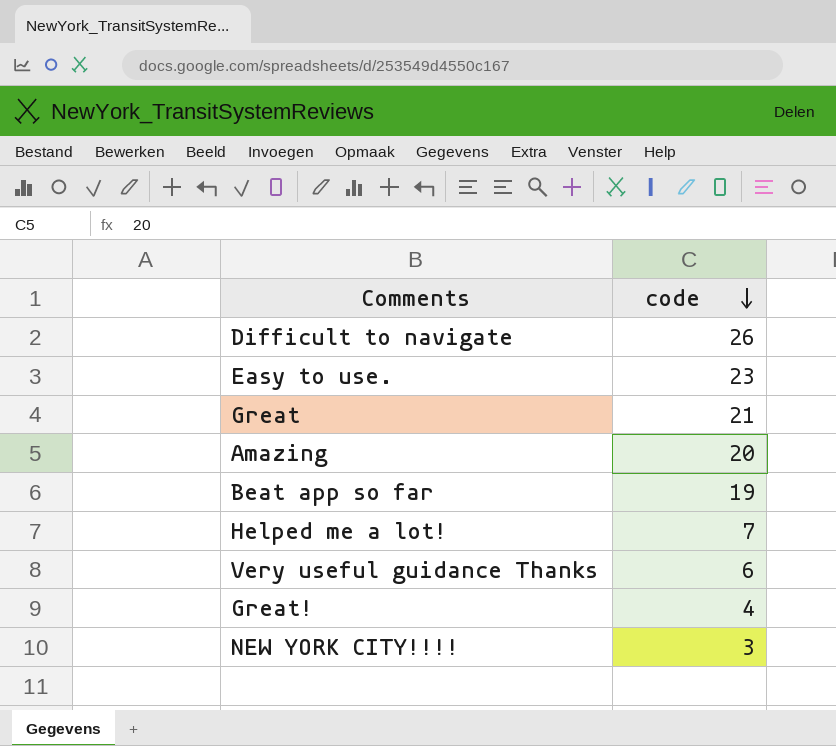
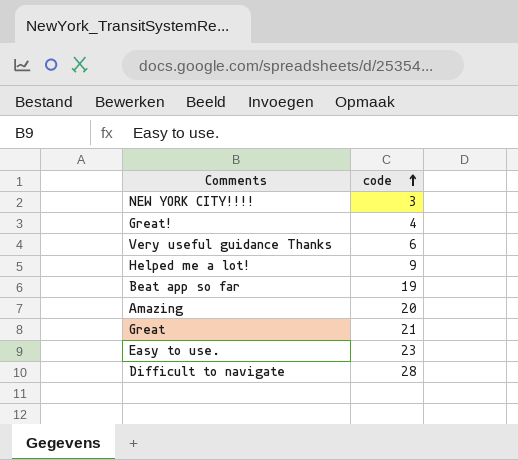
row order: code descending -> code ascending
Helped me a lot! | code: 7 -> 9
Difficult to navigate | code: 26 -> 28

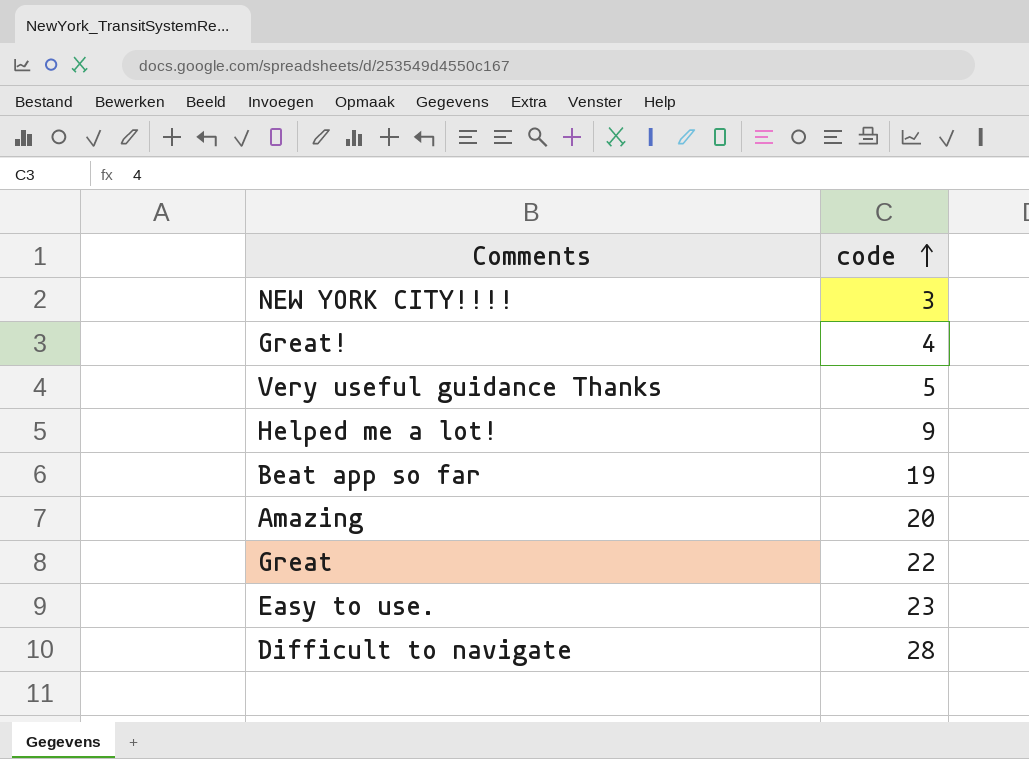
Very useful guidance Thanks | code: 6 -> 5
Great | code: 21 -> 22

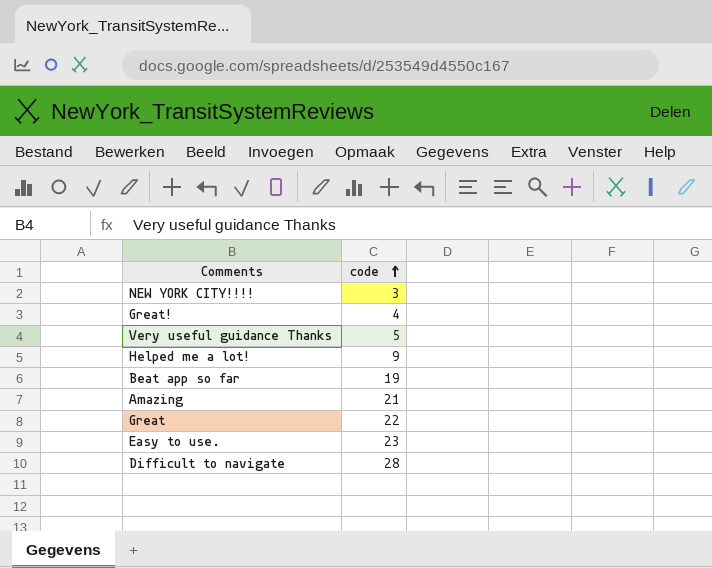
Amazing | code: 20 -> 21

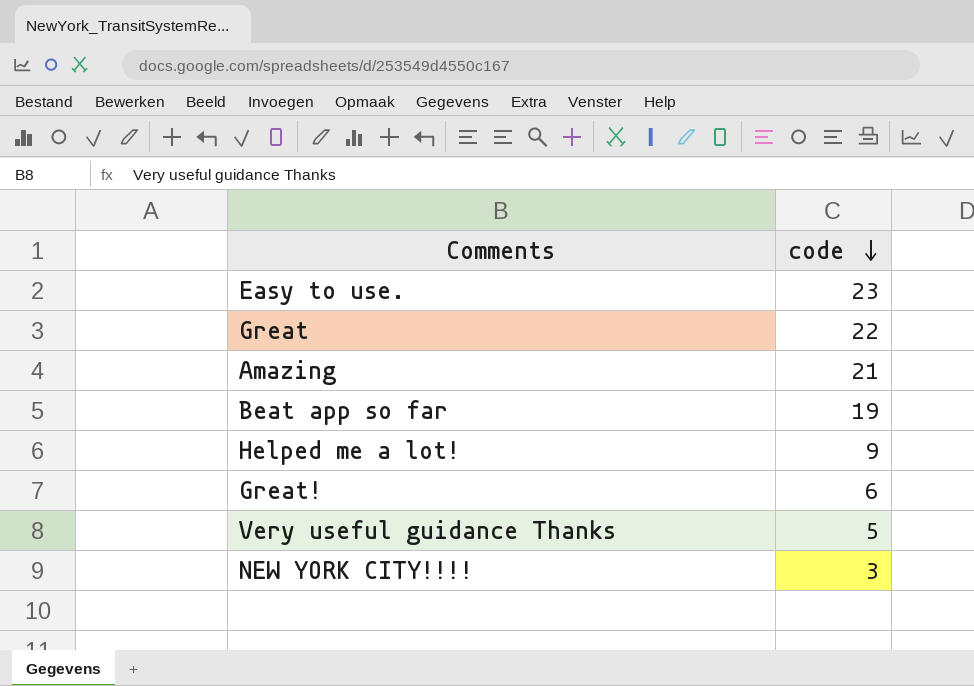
row order: code ascending -> code descending
row Difficult to navigate: 28 -> none
Great! | code: 4 -> 6

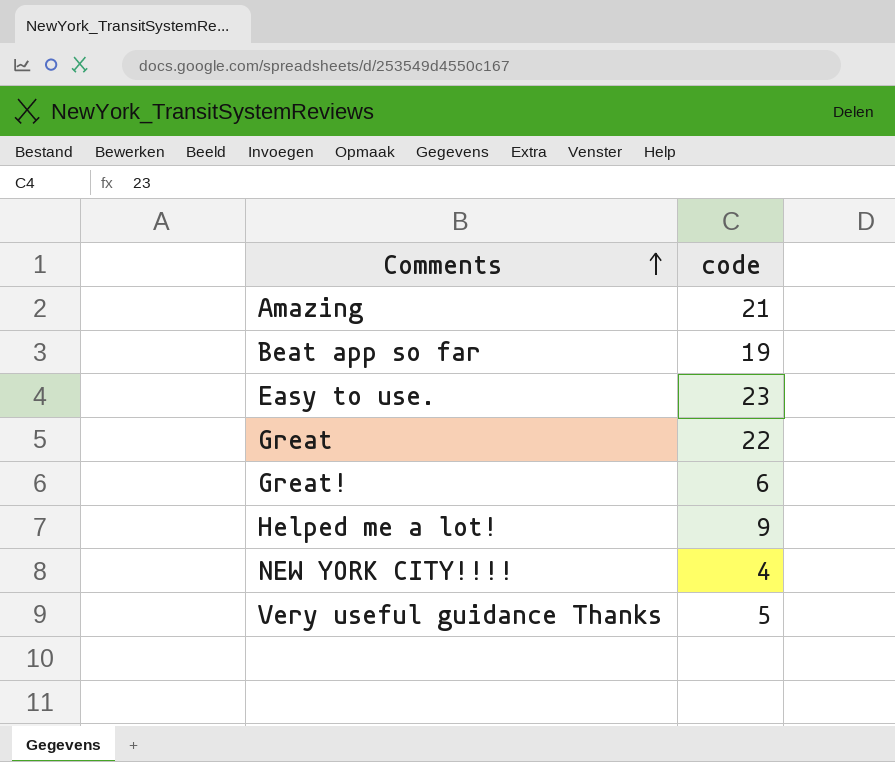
row order: code descending -> Comments ascending
NEW YORK CITY!!!! | code: 3 -> 4

